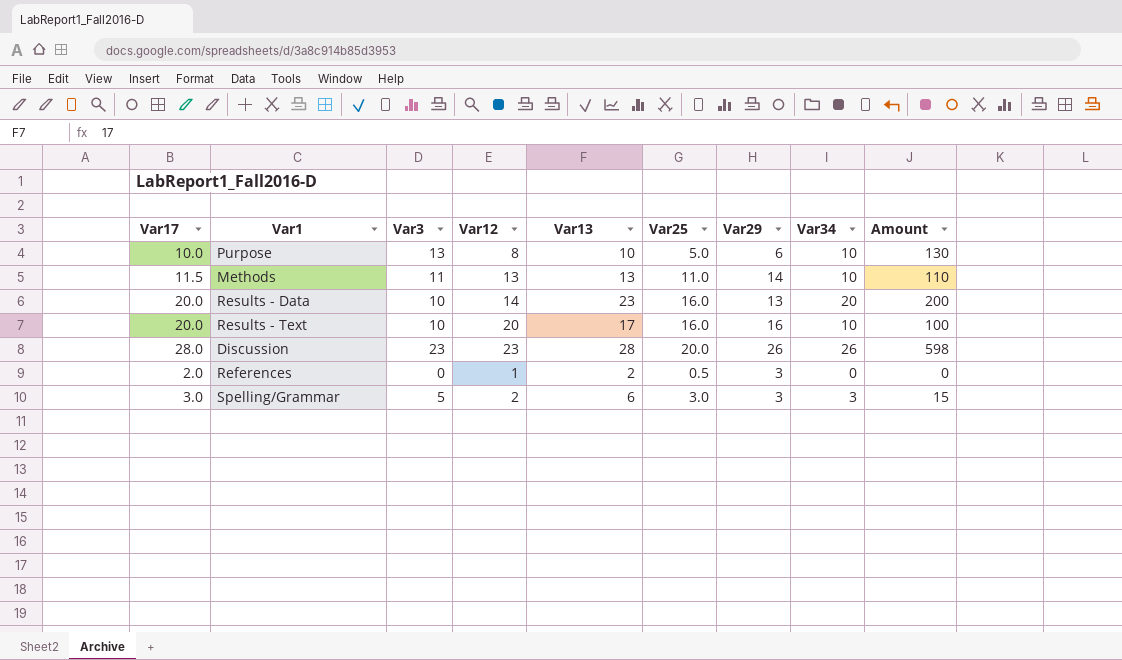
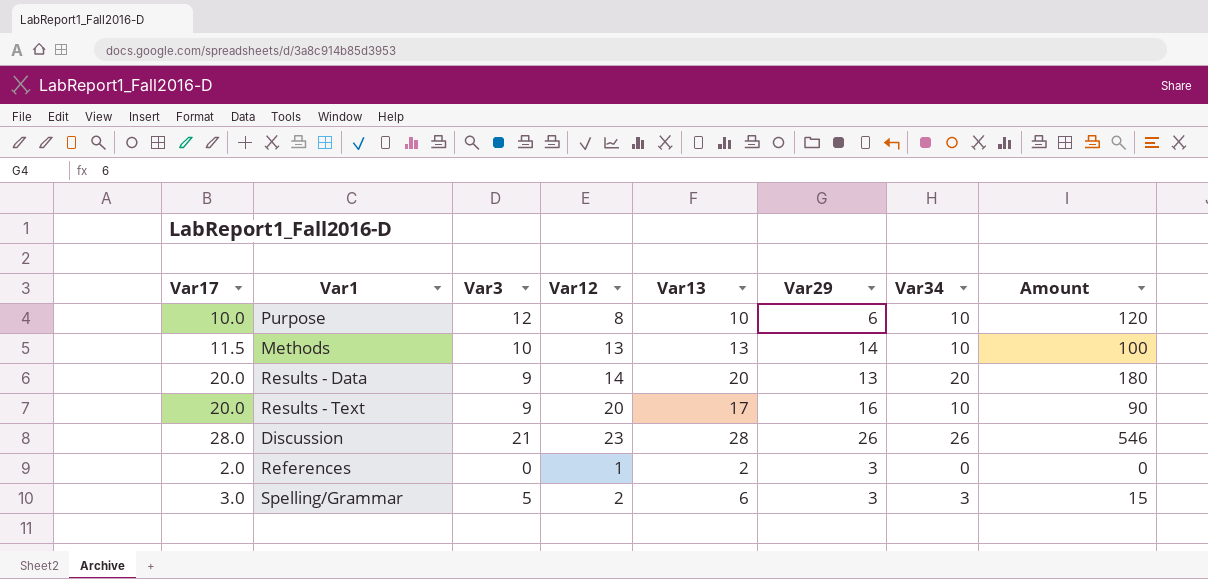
column Var25 | position: 6 -> none
Purpose | Var3: 13 -> 12
Purpose | Amount: 130 -> 120
Methods | Var3: 11 -> 10
Methods | Amount: 110 -> 100
Results - Data | Var3: 10 -> 9
Results - Data | Var13: 23 -> 20
Results - Data | Amount: 200 -> 180
Results - Text | Var3: 10 -> 9
Results - Text | Amount: 100 -> 90
Discussion | Var3: 23 -> 21
Discussion | Amount: 598 -> 546

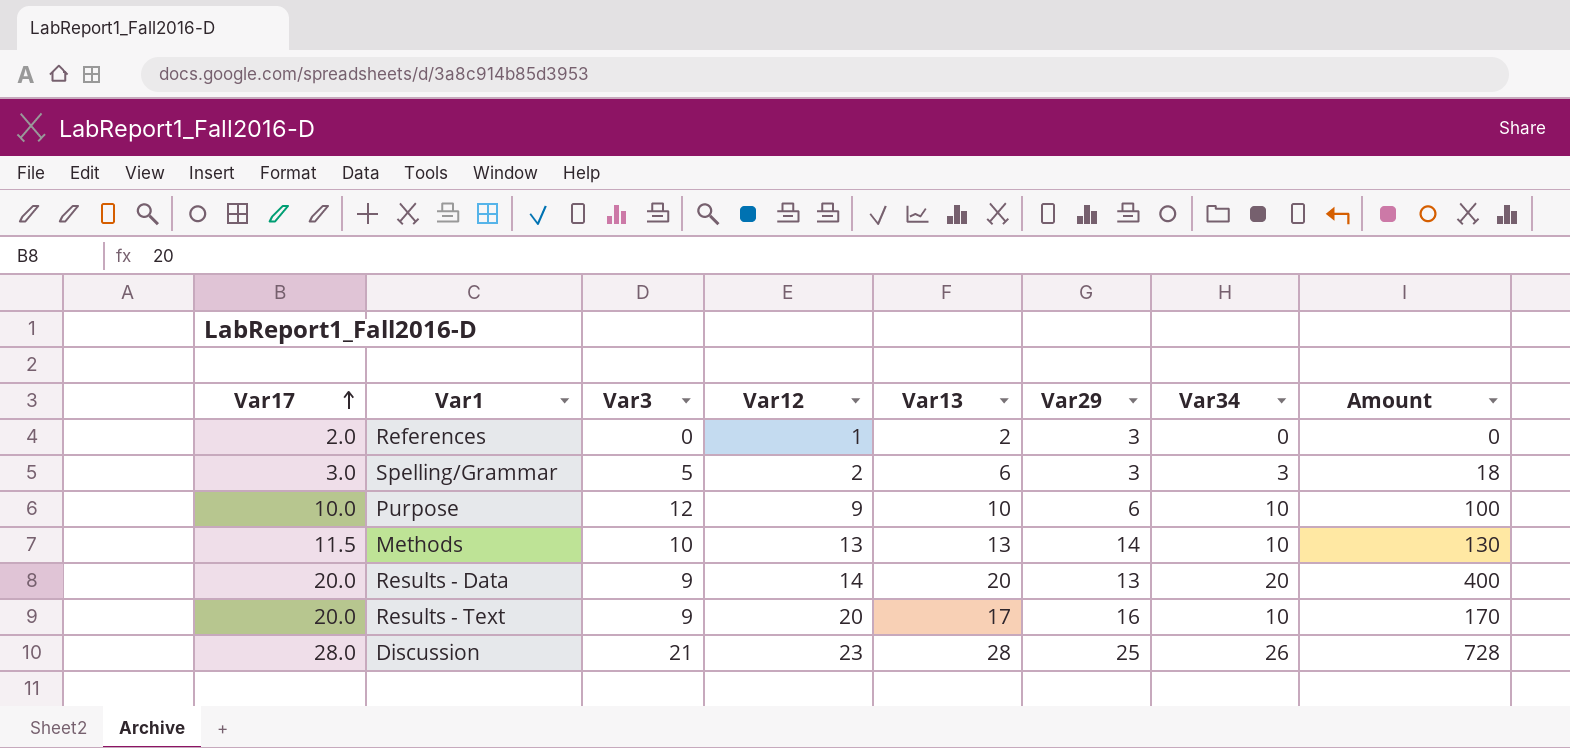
row order: none -> Var17 ascending
column Amount | formula: [Var3] * [Var34] -> [Var13] * [Var34]
Purpose | Var12: 8 -> 9
Discussion | Var29: 26 -> 25

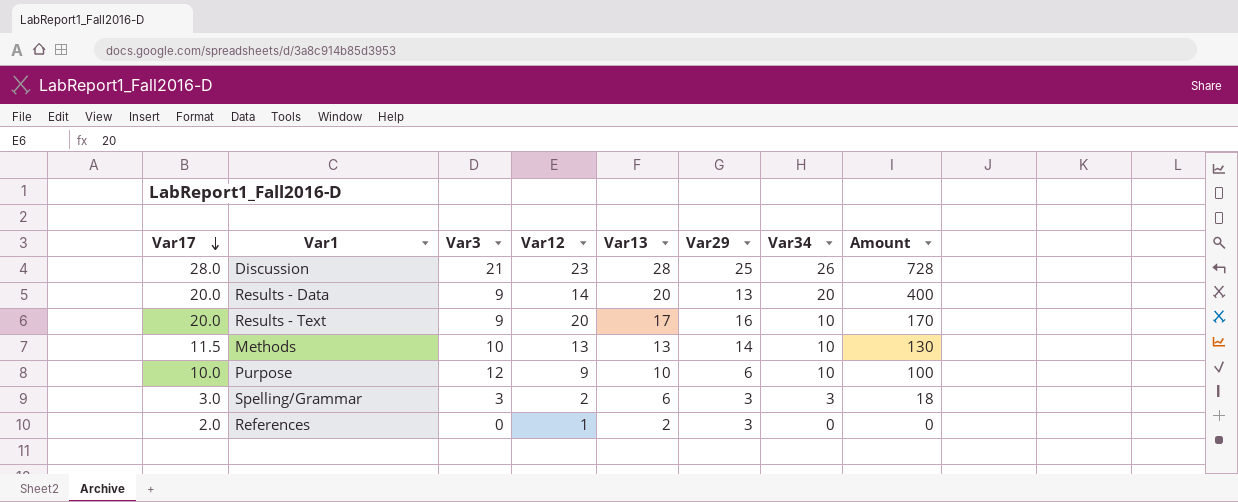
row order: Var17 ascending -> Var17 descending
Spelling/Grammar | Var3: 5 -> 3

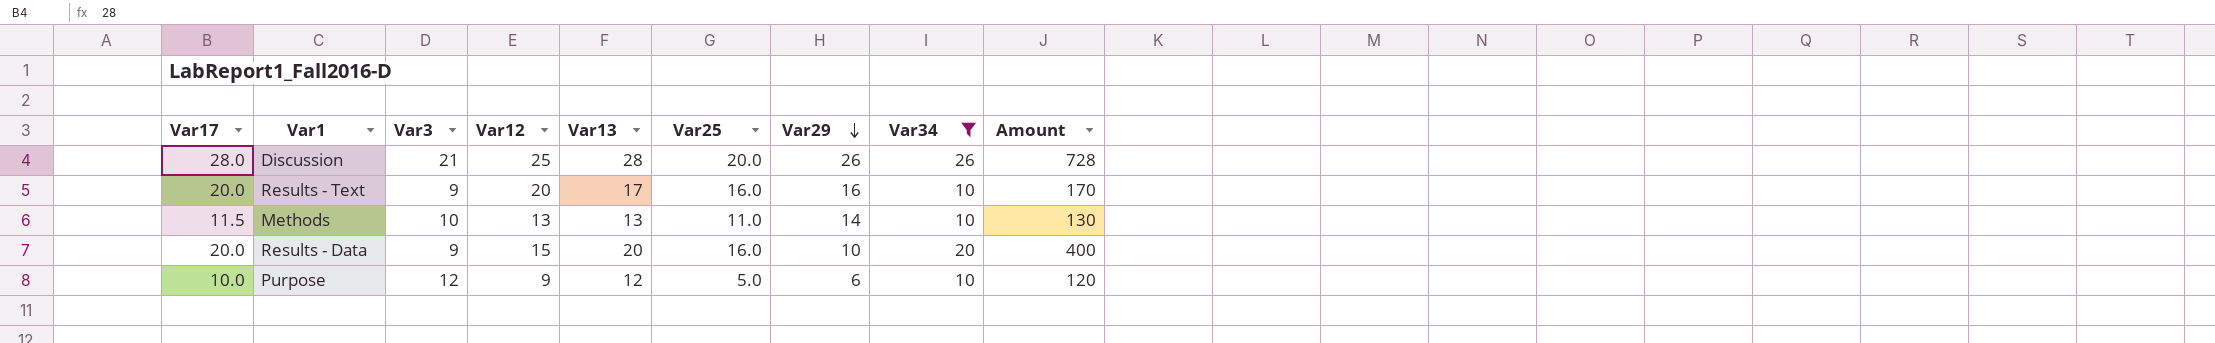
filter: none -> Var34 >= 10
row order: Var17 descending -> Var29 descending
column Var25 | position: none -> 6
Discussion | Var12: 23 -> 25
Discussion | Var29: 25 -> 26
Results - Data | Var12: 14 -> 15
Results - Data | Var29: 13 -> 10
Purpose | Var13: 10 -> 12
Purpose | Amount: 100 -> 120

